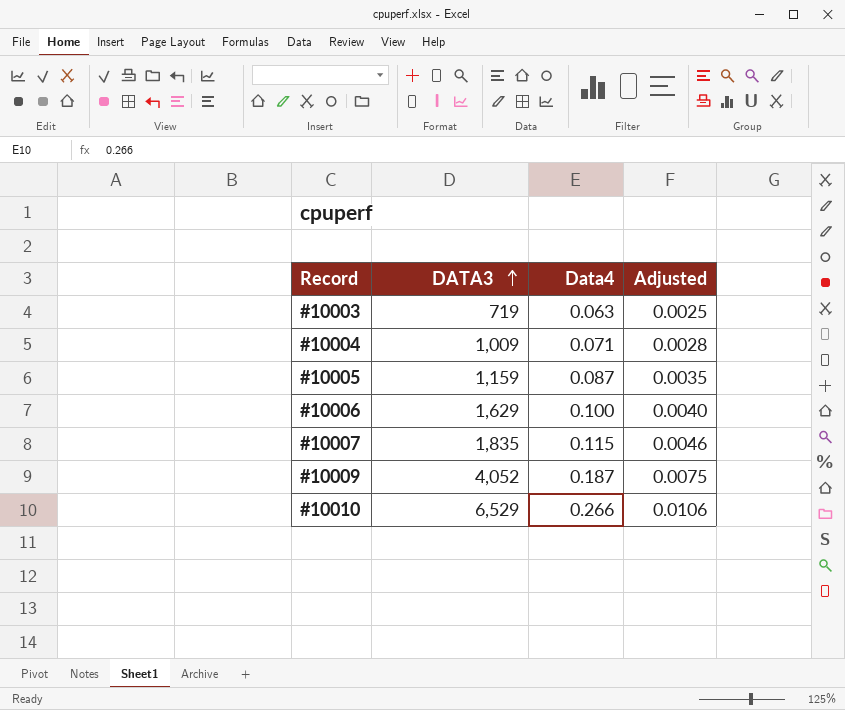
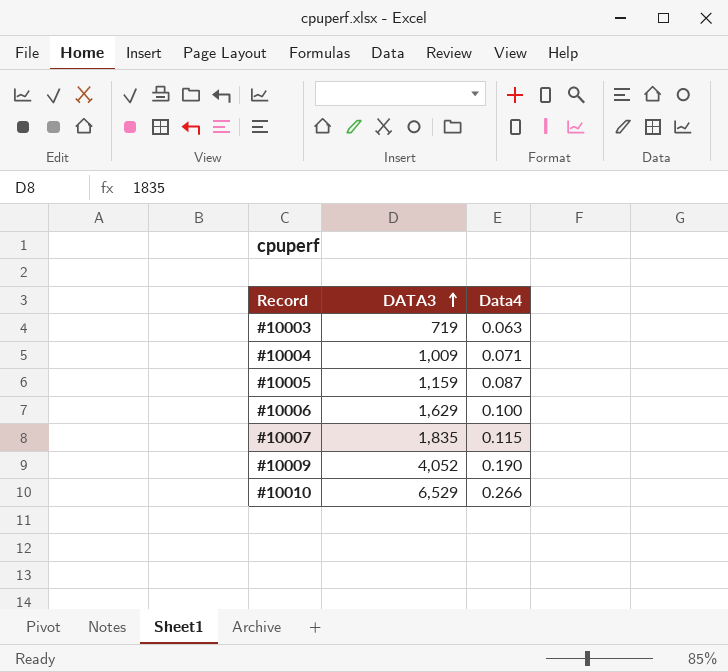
column Adjusted | formula: [Data4] * 0.04 -> none
#10009 | Data4: 0.187 -> 0.190

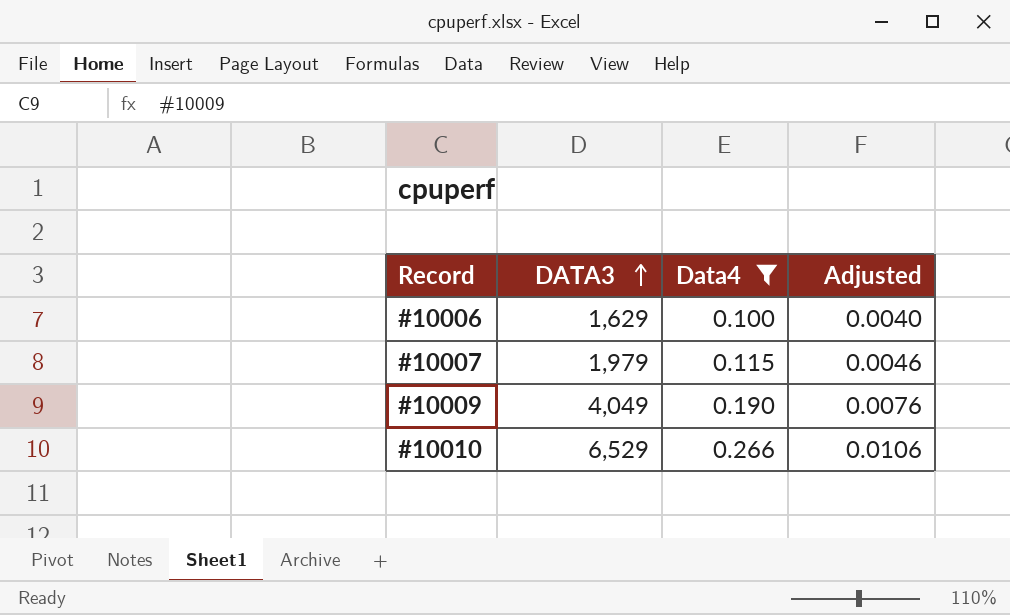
filter: none -> Data4 >= 0.100
column Adjusted | formula: none -> [Data4] * 0.04
#10007 | DATA3: 1,835 -> 1,979
#10009 | DATA3: 4,052 -> 4,049

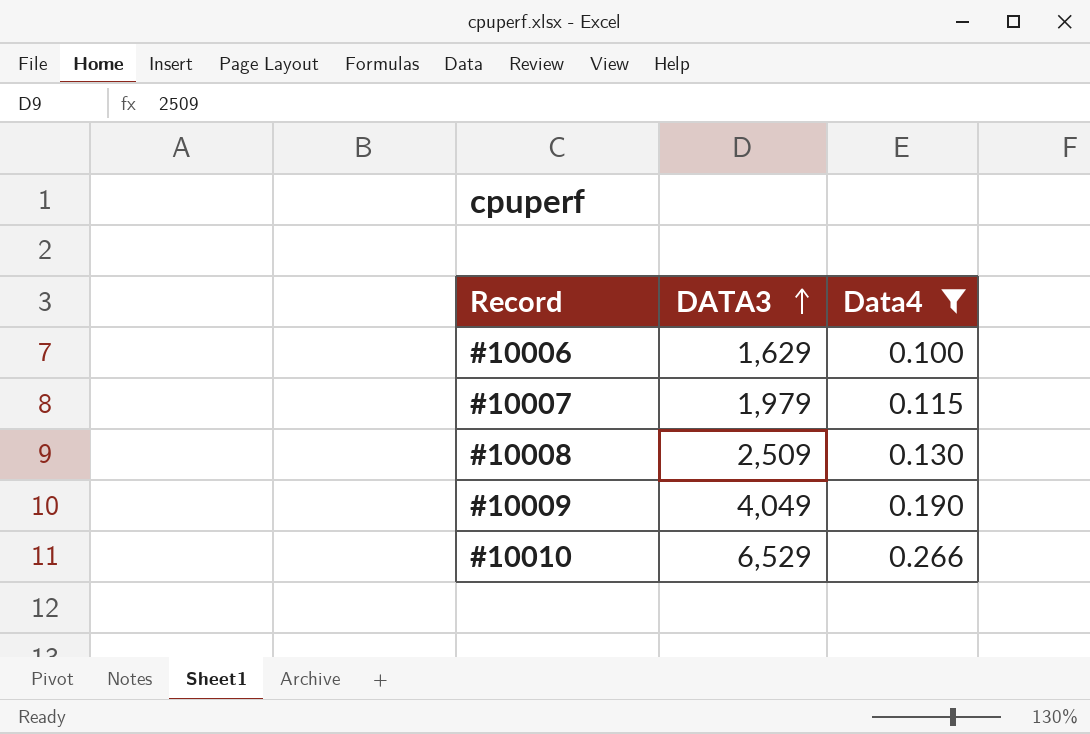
column Adjusted | formula: [Data4] * 0.04 -> none
row #10008: none -> 2,509 | 0.130

